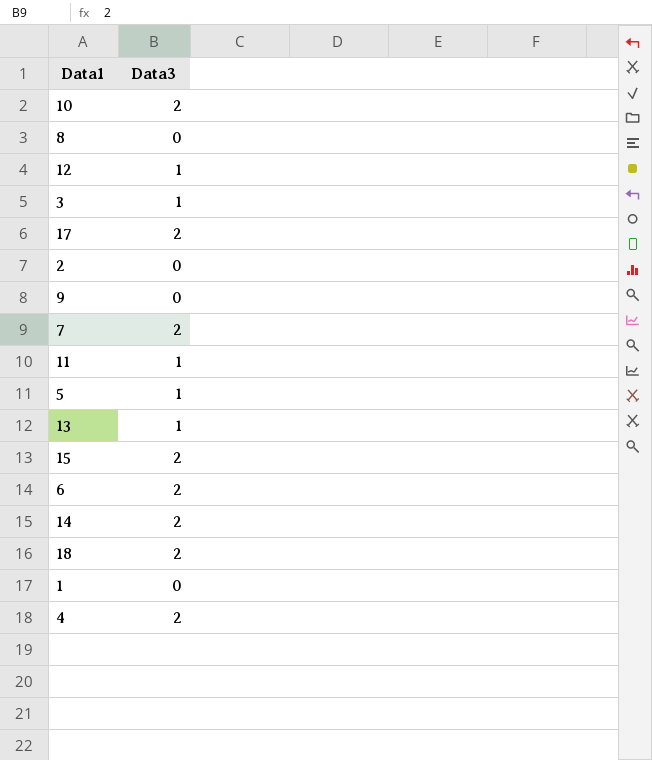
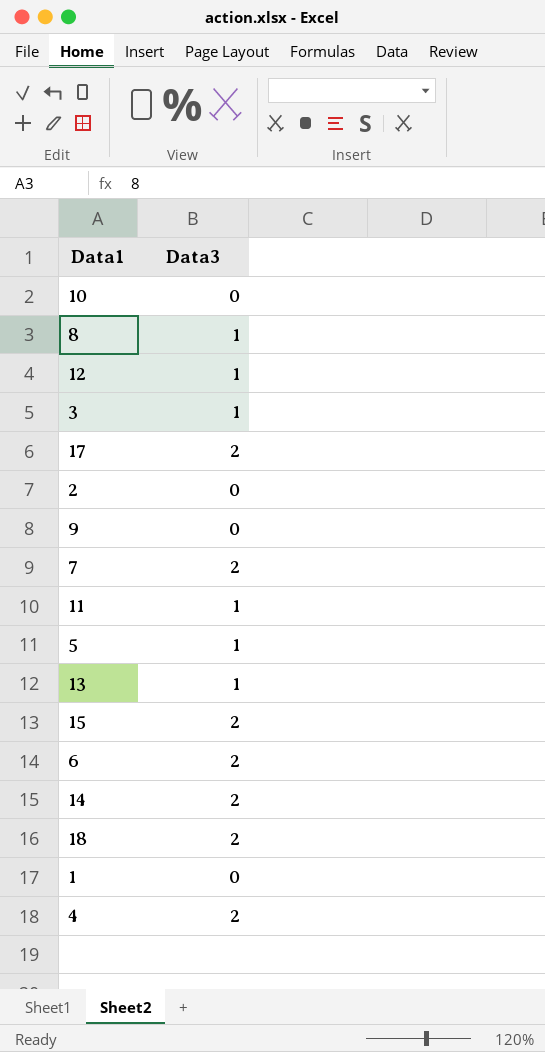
10 | Data3: 2 -> 0
8 | Data3: 0 -> 1

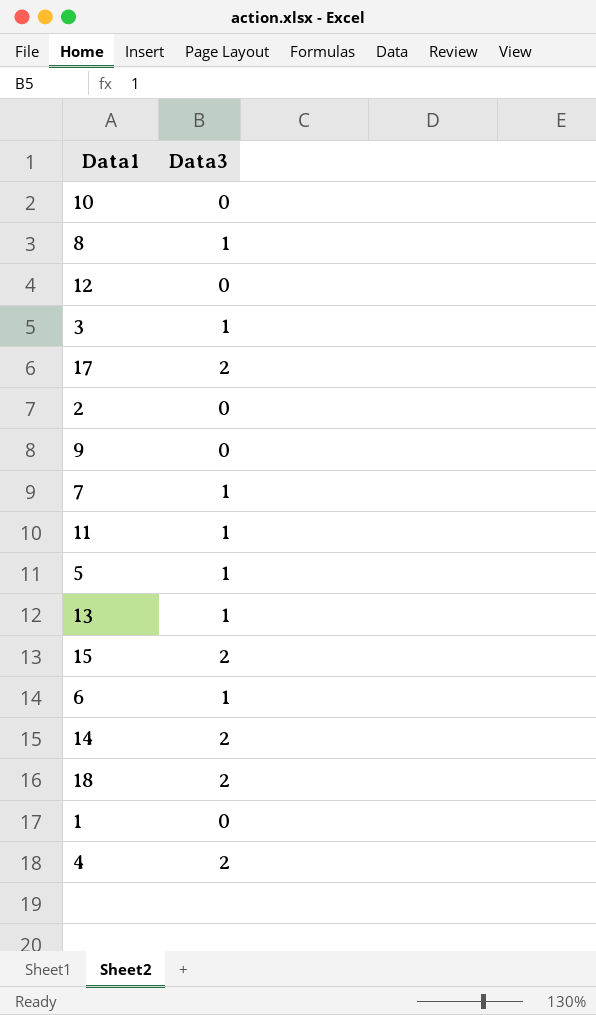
12 | Data3: 1 -> 0
7 | Data3: 2 -> 1
6 | Data3: 2 -> 1

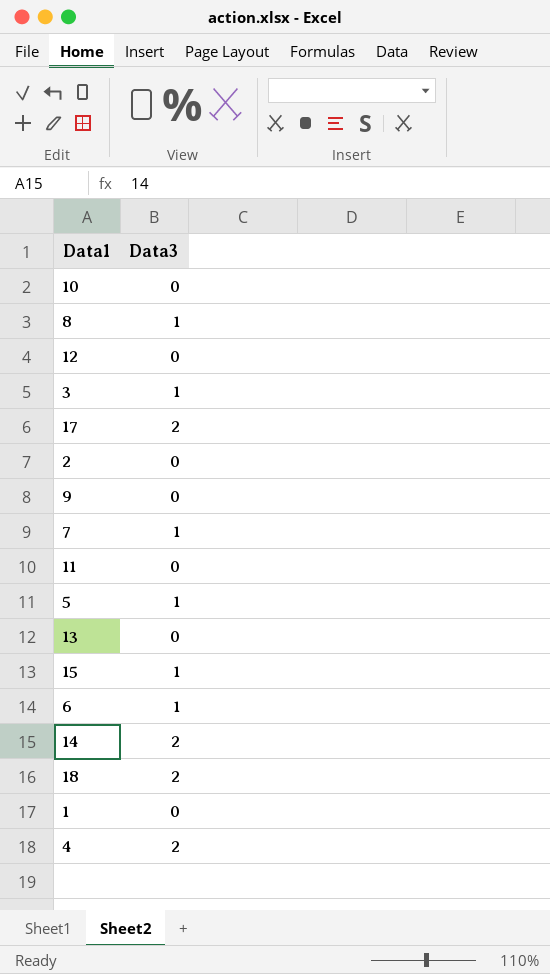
11 | Data3: 1 -> 0
13 | Data3: 1 -> 0
15 | Data3: 2 -> 1

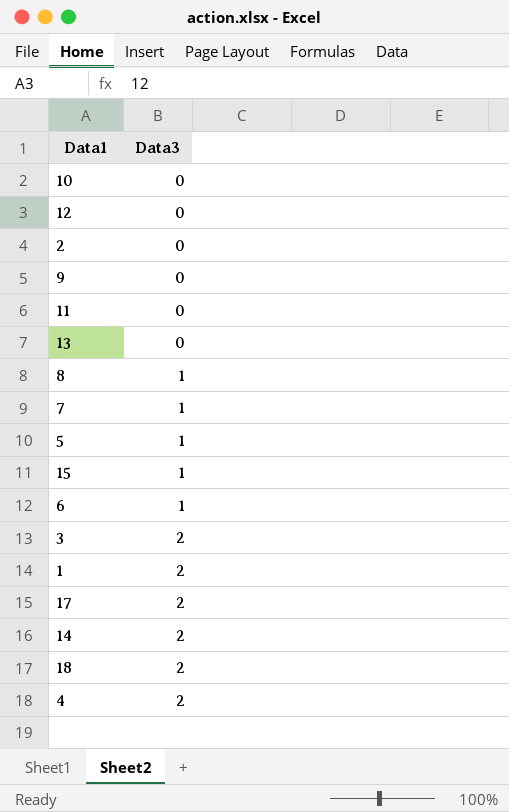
row order: none -> Data3 ascending
3 | Data3: 1 -> 2
1 | Data3: 0 -> 2

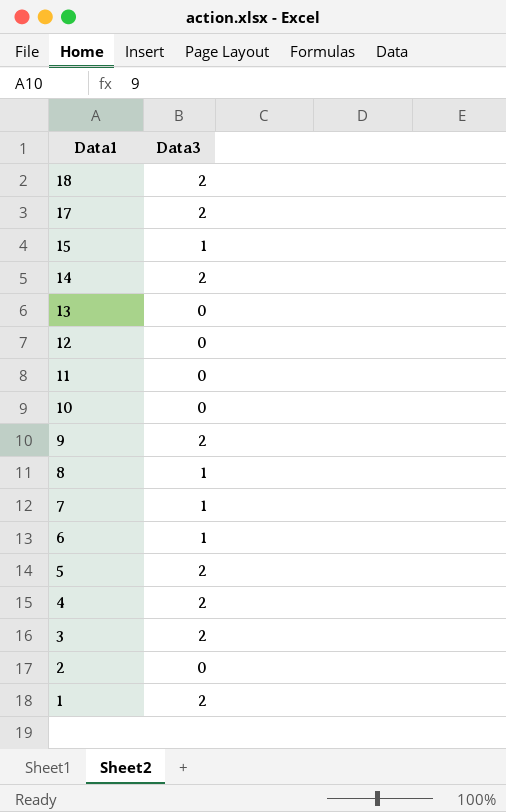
row order: Data3 ascending -> Data1 descending
9 | Data3: 0 -> 2
5 | Data3: 1 -> 2

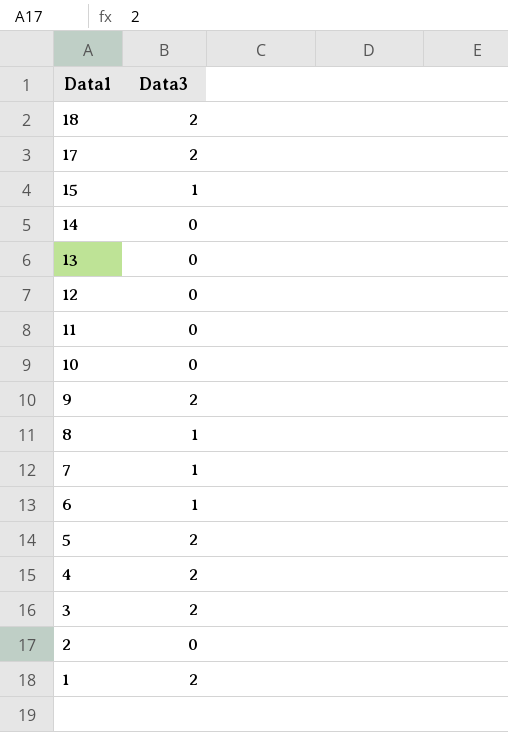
14 | Data3: 2 -> 0

